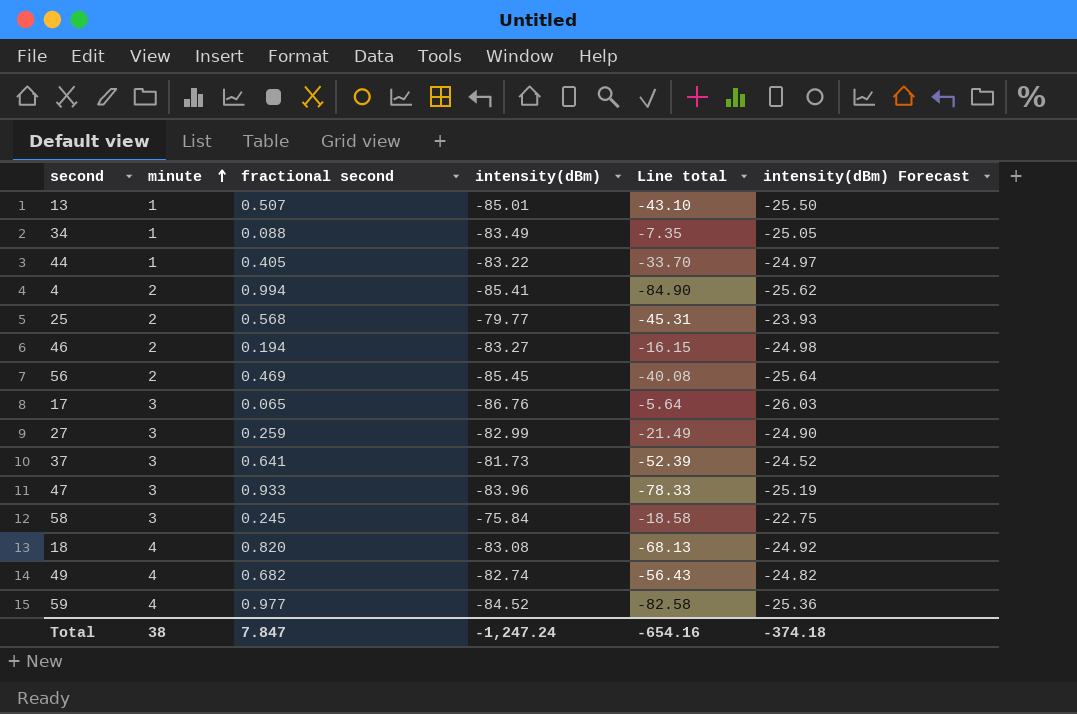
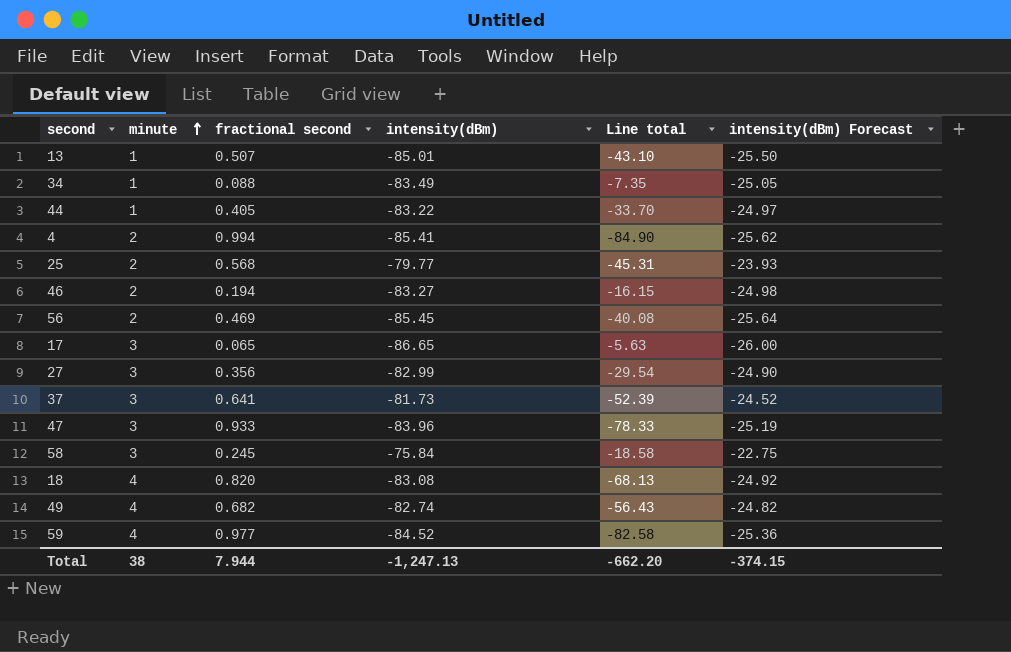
17 | intensity(dBm): -86.76 -> -86.65
17 | Line total: -5.64 -> -5.63
17 | intensity(dBm) Forecast: -26.03 -> -26.00
27 | fractional second: 0.259 -> 0.356
27 | Line total: -21.49 -> -29.54
Total | fractional second: 7.847 -> 7.944
Total | intensity(dBm): -1,247.24 -> -1,247.13
Total | Line total: -654.16 -> -662.20
Total | intensity(dBm) Forecast: -374.18 -> -374.15

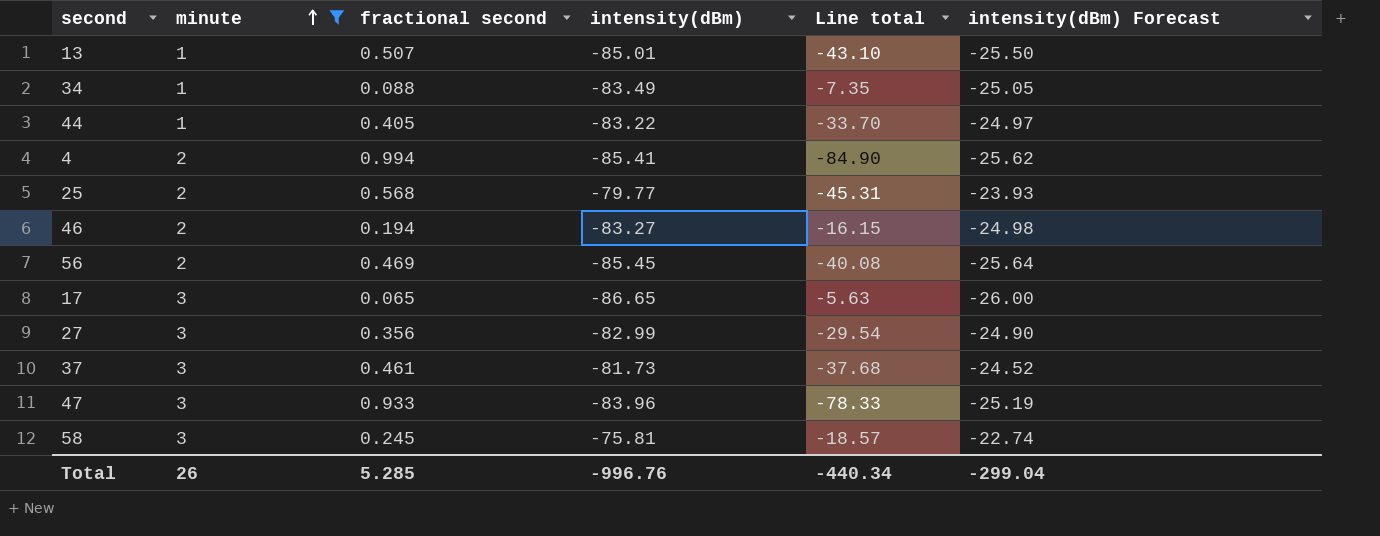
filter: none -> minute != 4
37 | fractional second: 0.641 -> 0.461
37 | Line total: -52.39 -> -37.68
58 | intensity(dBm): -75.84 -> -75.81
58 | Line total: -18.58 -> -18.57
58 | intensity(dBm) Forecast: -22.75 -> -22.74
Total | minute: 38 -> 26
Total | fractional second: 7.944 -> 5.285
Total | intensity(dBm): -1,247.13 -> -996.76
Total | Line total: -662.20 -> -440.34
Total | intensity(dBm) Forecast: -374.15 -> -299.04

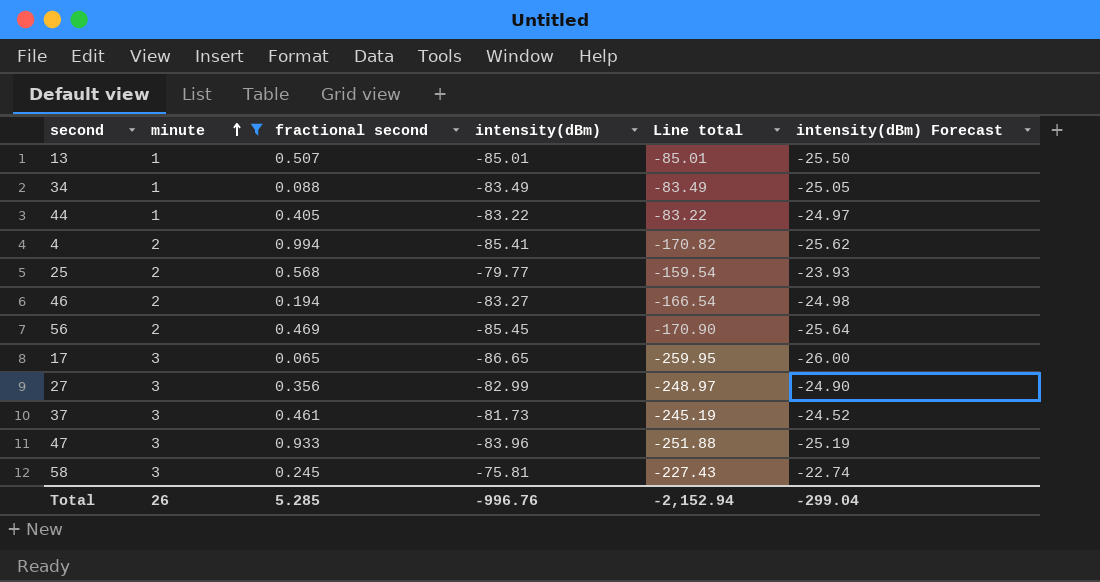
column Line total | formula: [fractional second] * [intensity(dBm)] -> [minute] * [intensity(dBm)]
Total | Line total: -440.34 -> -2,152.94

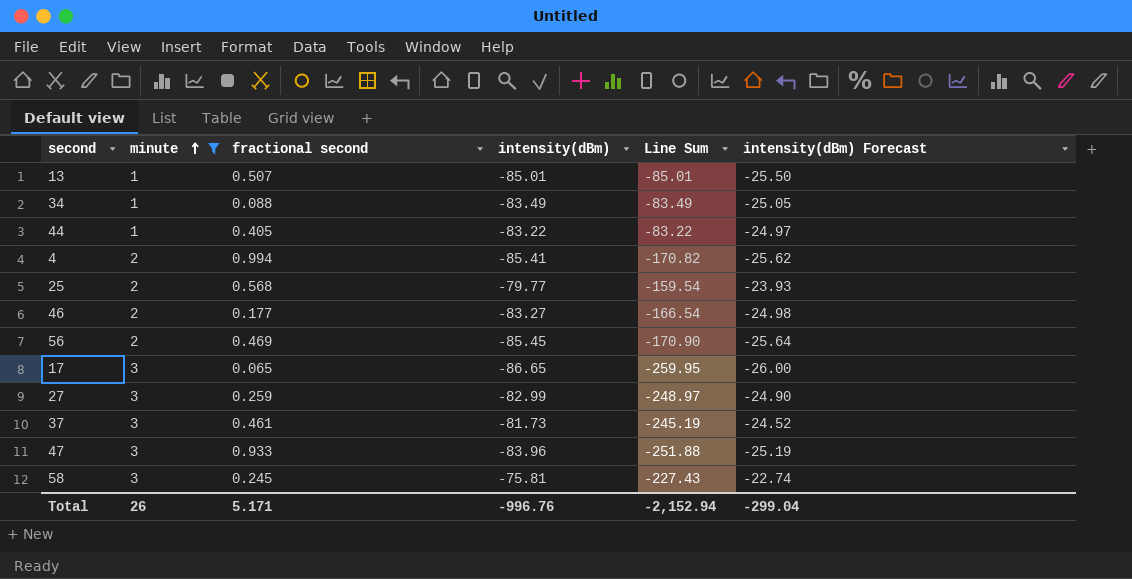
column name: Line total -> Line Sum
46 | fractional second: 0.194 -> 0.177
27 | fractional second: 0.356 -> 0.259
Total | fractional second: 5.285 -> 5.171

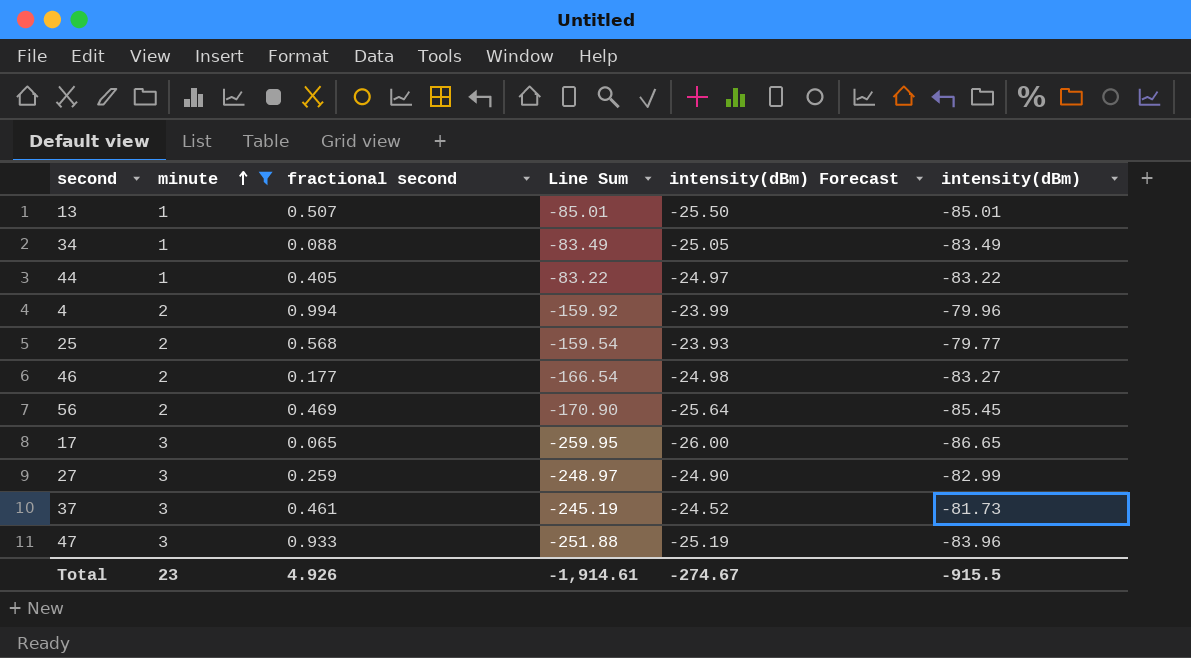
column intensity(dBm) | position: 4 -> 6
row 58: 3 | 0.245 | -75.81 | -227.43 | -22.74 -> none
4 | Line Sum: -170.82 -> -159.92
4 | intensity(dBm) Forecast: -25.62 -> -23.99
4 | intensity(dBm): -85.41 -> -79.96
Total | minute: 26 -> 23
Total | fractional second: 5.171 -> 4.926
Total | Line Sum: -2,152.94 -> -1,914.61
Total | intensity(dBm) Forecast: -299.04 -> -274.67
Total | intensity(dBm): -996.76 -> -915.5

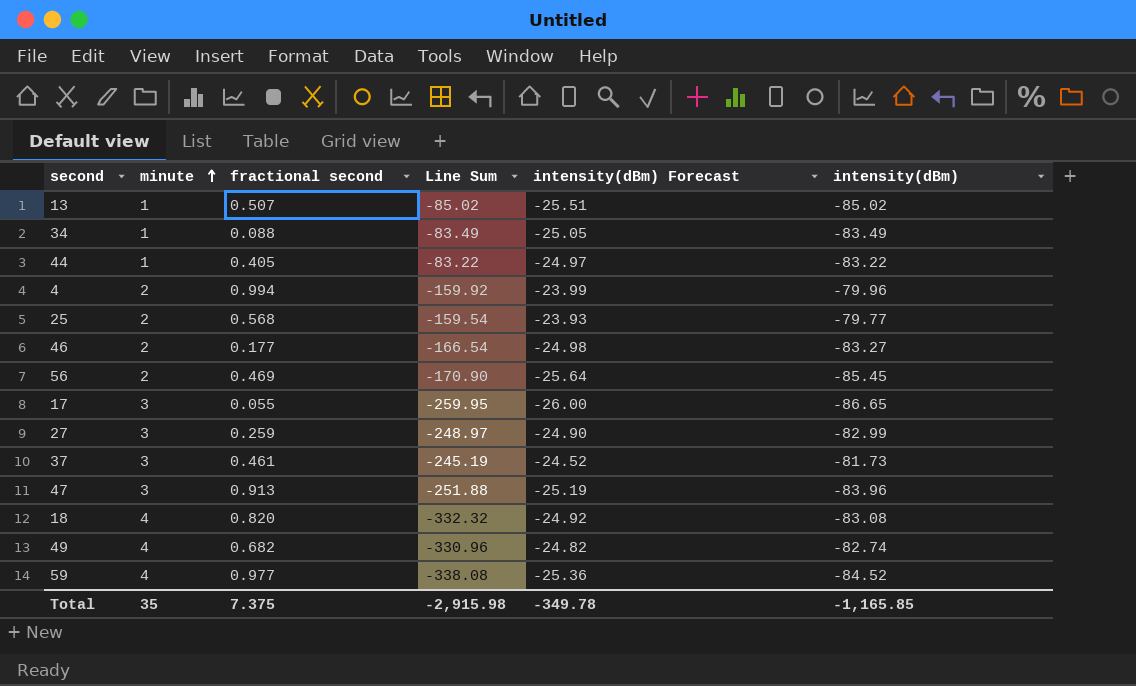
filter: minute != 4 -> none
13 | Line Sum: -85.01 -> -85.02
13 | intensity(dBm) Forecast: -25.50 -> -25.51
13 | intensity(dBm): -85.01 -> -85.02
17 | fractional second: 0.065 -> 0.055
47 | fractional second: 0.933 -> 0.913
Total | minute: 23 -> 35
Total | fractional second: 4.926 -> 7.375
Total | Line Sum: -1,914.61 -> -2,915.98
Total | intensity(dBm) Forecast: -274.67 -> -349.78
Total | intensity(dBm): -915.5 -> -1,165.85

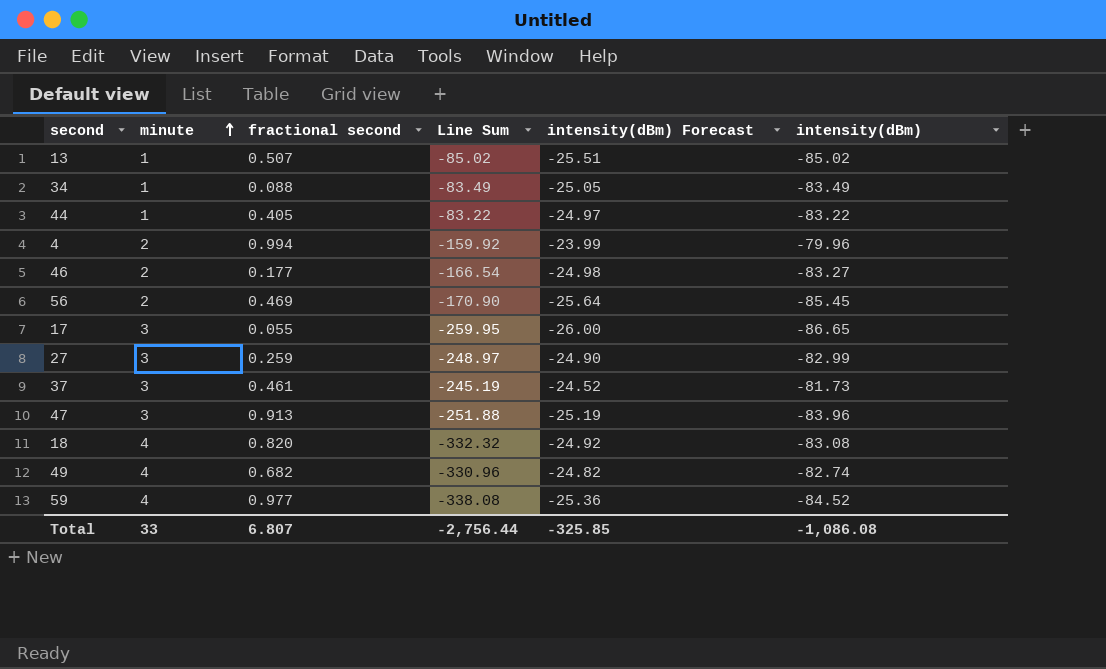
row 25: 2 | 0.568 | -159.54 | -23.93 | -79.77 -> none
Total | minute: 35 -> 33
Total | fractional second: 7.375 -> 6.807
Total | Line Sum: -2,915.98 -> -2,756.44
Total | intensity(dBm) Forecast: -349.78 -> -325.85
Total | intensity(dBm): -1,165.85 -> -1,086.08

